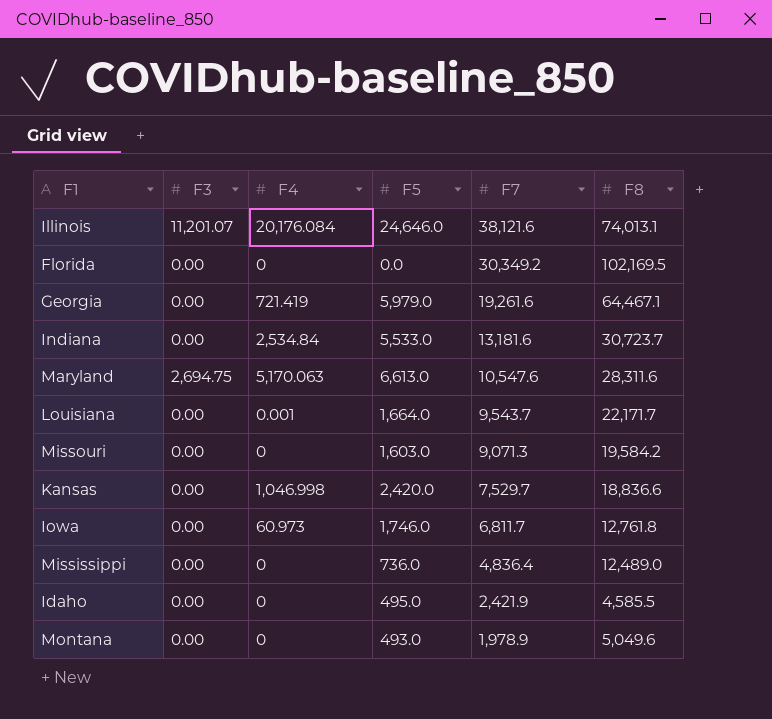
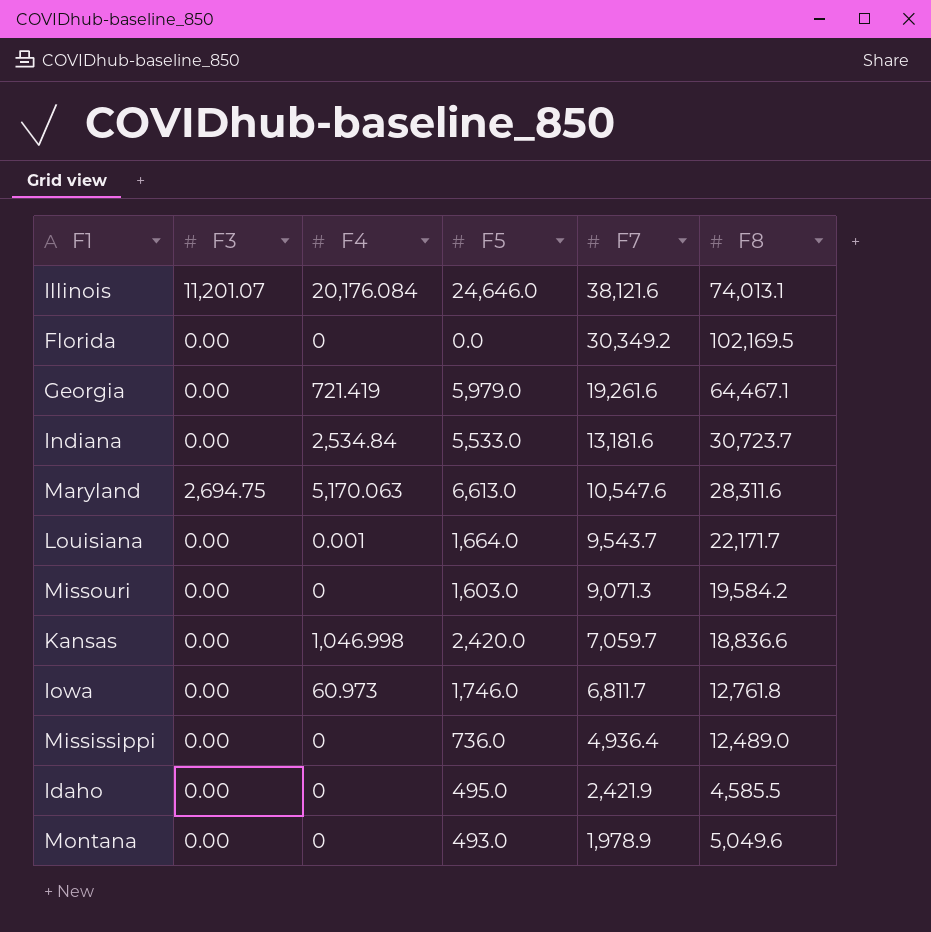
Kansas | F7: 7,529.7 -> 7,059.7
Mississippi | F7: 4,836.4 -> 4,936.4

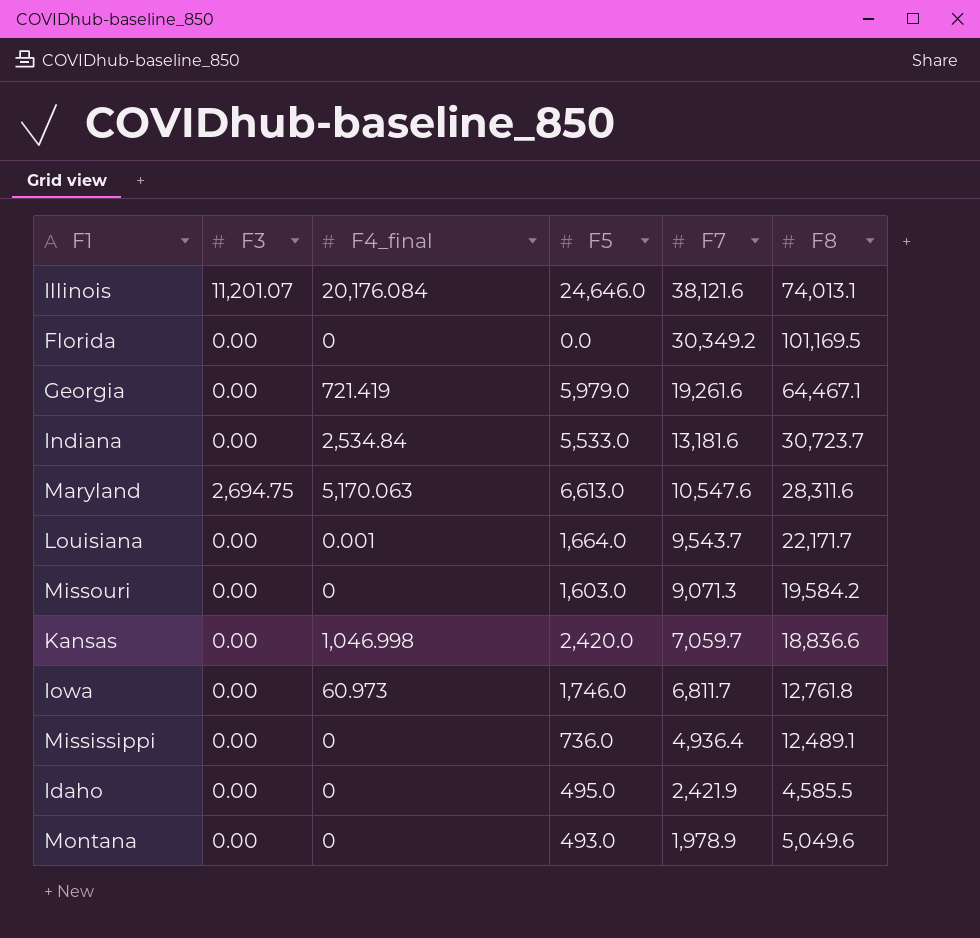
column name: F4 -> F4_final
Florida | F8: 102,169.5 -> 101,169.5
Mississippi | F8: 12,489.0 -> 12,489.1

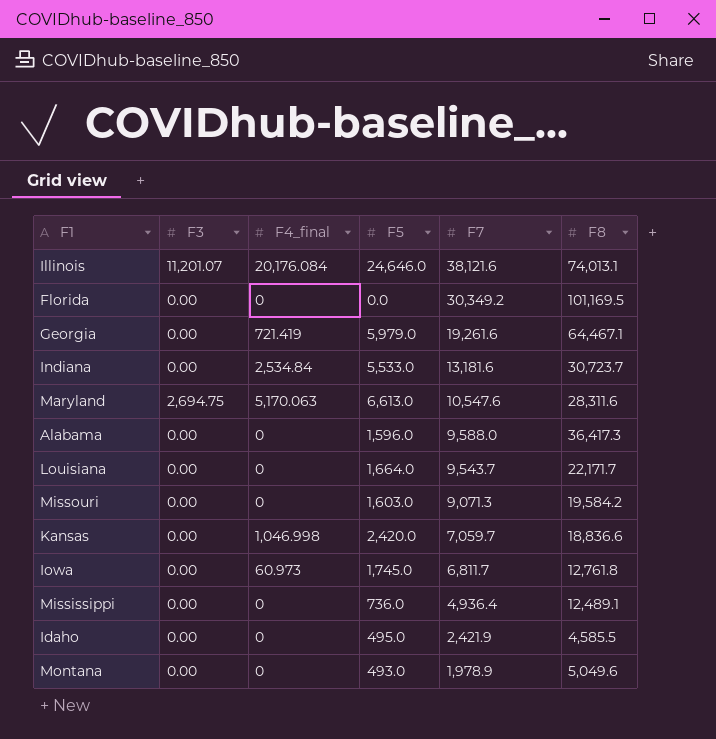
row Alabama: none -> 0.00 | 0 | 1,596.0 | 9,588.0 | 36,417.3
Louisiana | F4_final: 0.001 -> 0
Iowa | F5: 1,746.0 -> 1,745.0

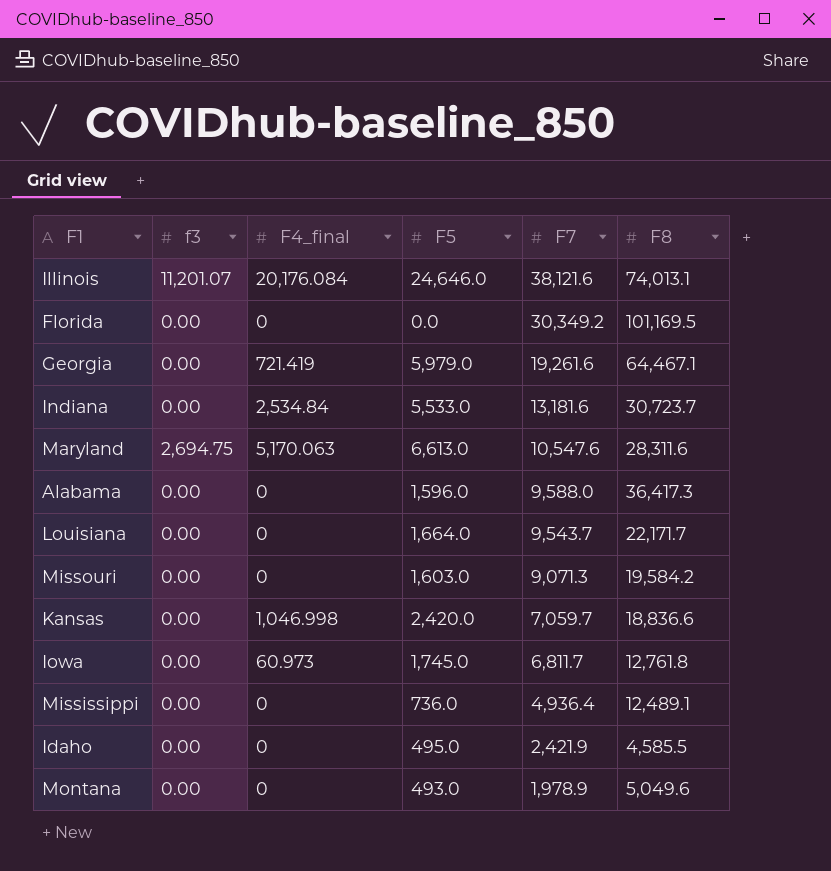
column name: F3 -> f3

